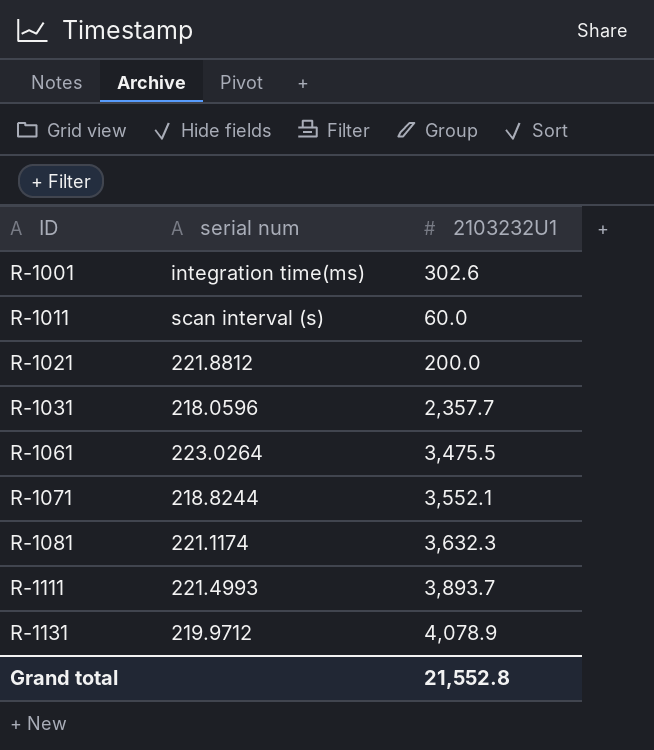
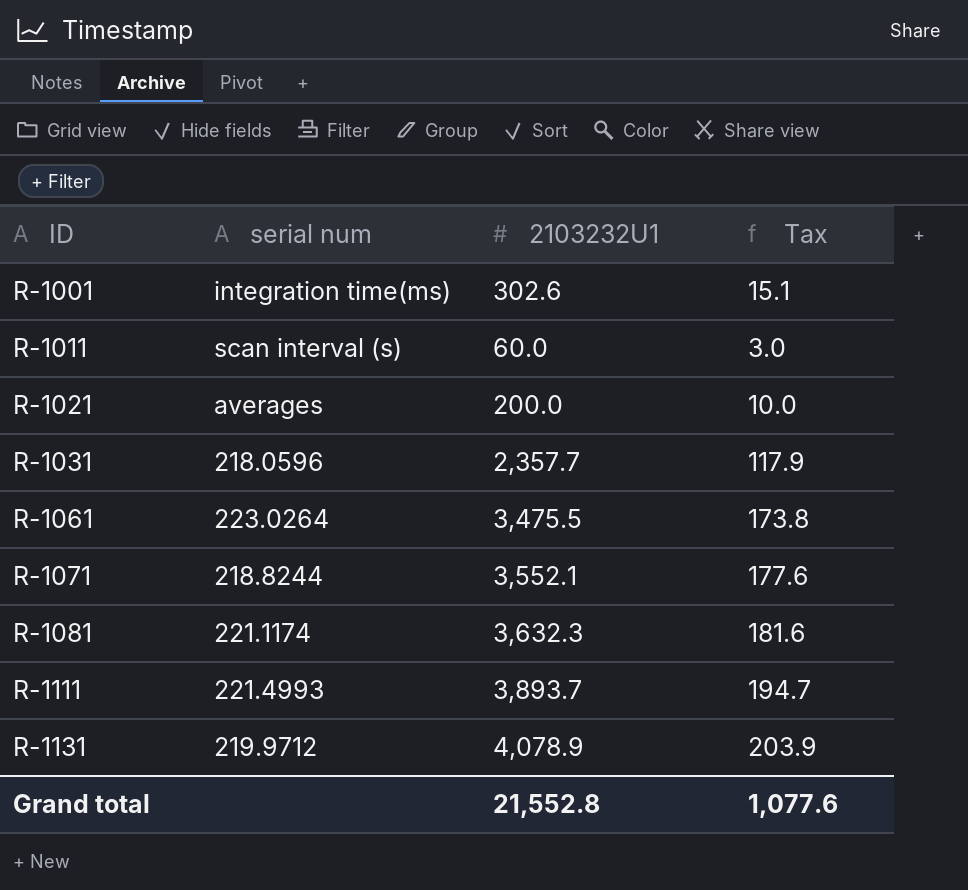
column Tax | formula: none -> [2103232U1] * 0.05
R-1021 | serial num: 221.8812 -> averages

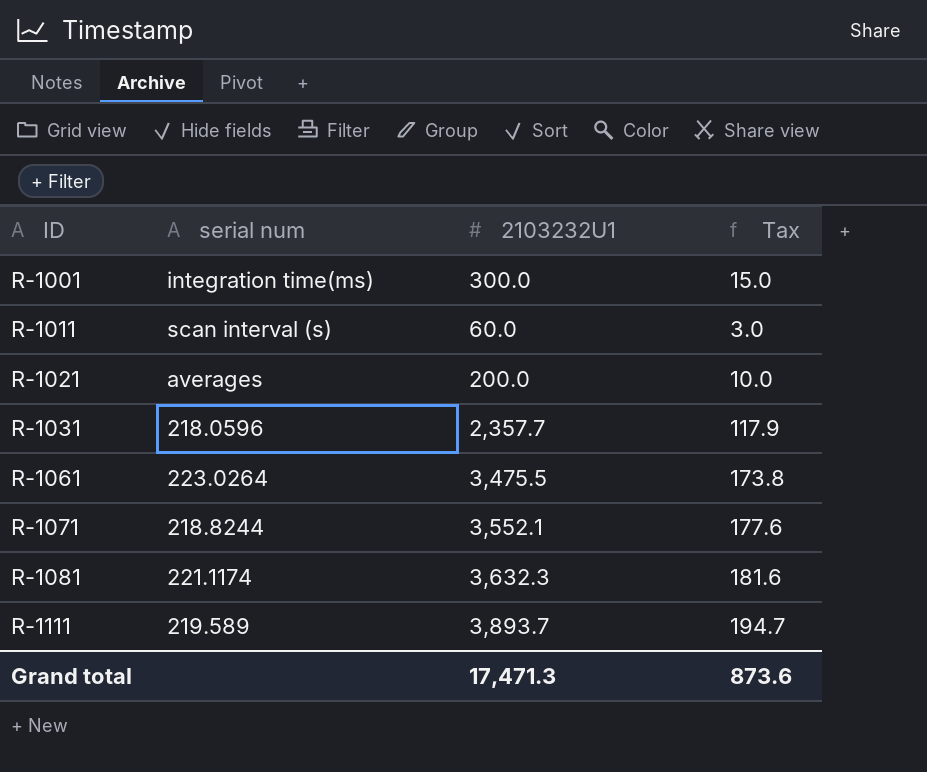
row R-1131: 219.9712 | 4,078.9 | 203.9 -> none
R-1001 | 2103232U1: 302.6 -> 300.0
R-1001 | Tax: 15.1 -> 15.0
R-1111 | serial num: 221.4993 -> 219.589
Grand total | 2103232U1: 21,552.8 -> 17,471.3
Grand total | Tax: 1,077.6 -> 873.6

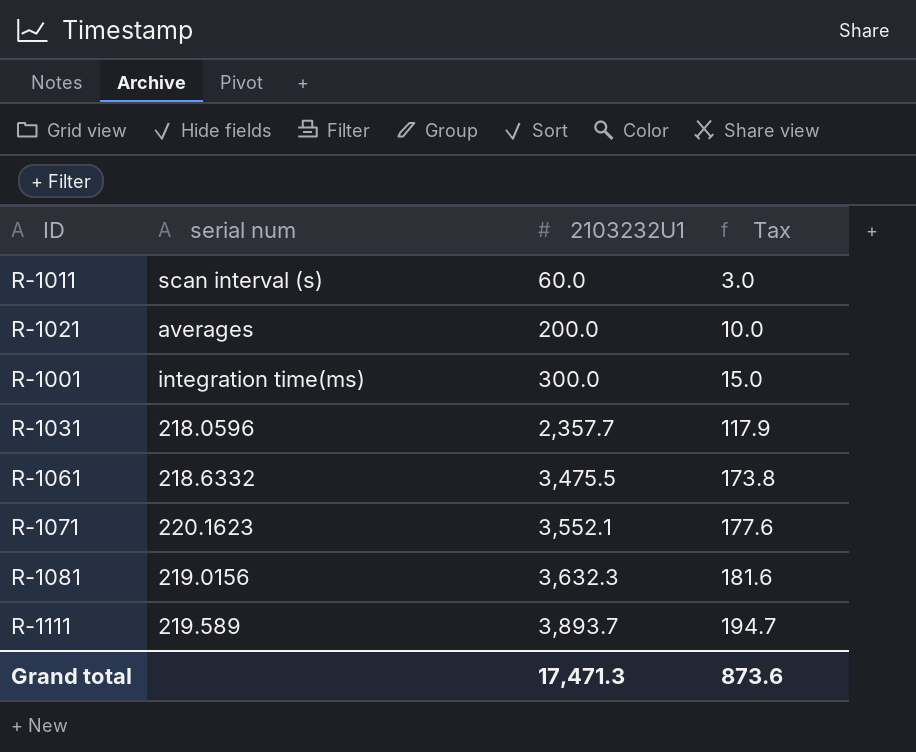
row order: ID ascending -> 2103232U1 ascending
R-1061 | serial num: 223.0264 -> 218.6332
R-1071 | serial num: 218.8244 -> 220.1623
R-1081 | serial num: 221.1174 -> 219.0156

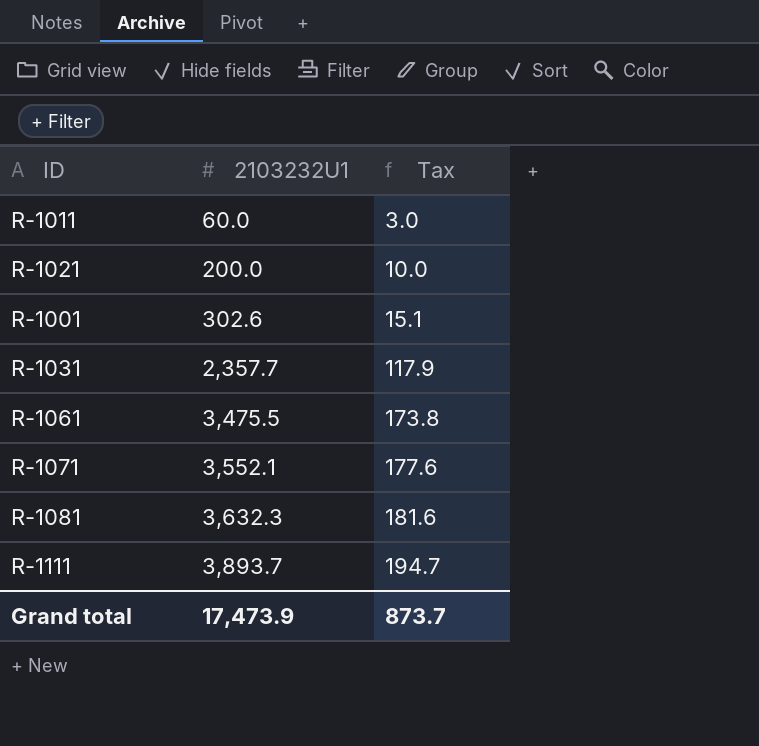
column serial num | position: 2 -> none
R-1001 | 2103232U1: 300.0 -> 302.6
R-1001 | Tax: 15.0 -> 15.1
Grand total | 2103232U1: 17,471.3 -> 17,473.9
Grand total | Tax: 873.6 -> 873.7

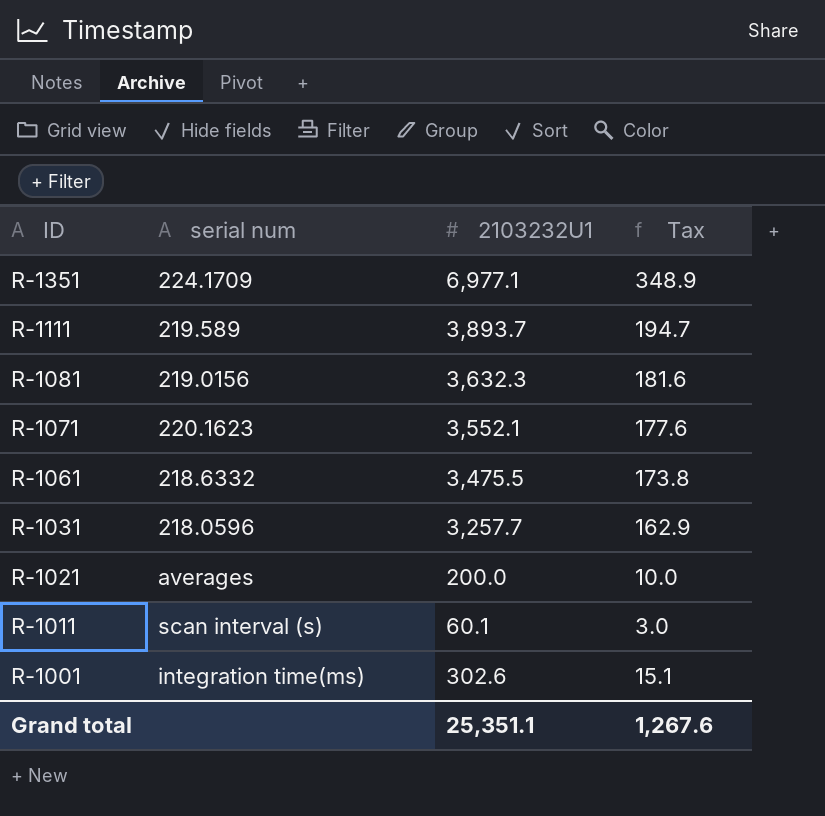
row order: 2103232U1 ascending -> ID descending
column serial num | position: none -> 2
row R-1351: none -> 224.1709 | 6,977.1 | 348.9
R-1031 | 2103232U1: 2,357.7 -> 3,257.7
R-1031 | Tax: 117.9 -> 162.9
R-1011 | 2103232U1: 60.0 -> 60.1
Grand total | 2103232U1: 17,473.9 -> 25,351.1
Grand total | Tax: 873.7 -> 1,267.6

